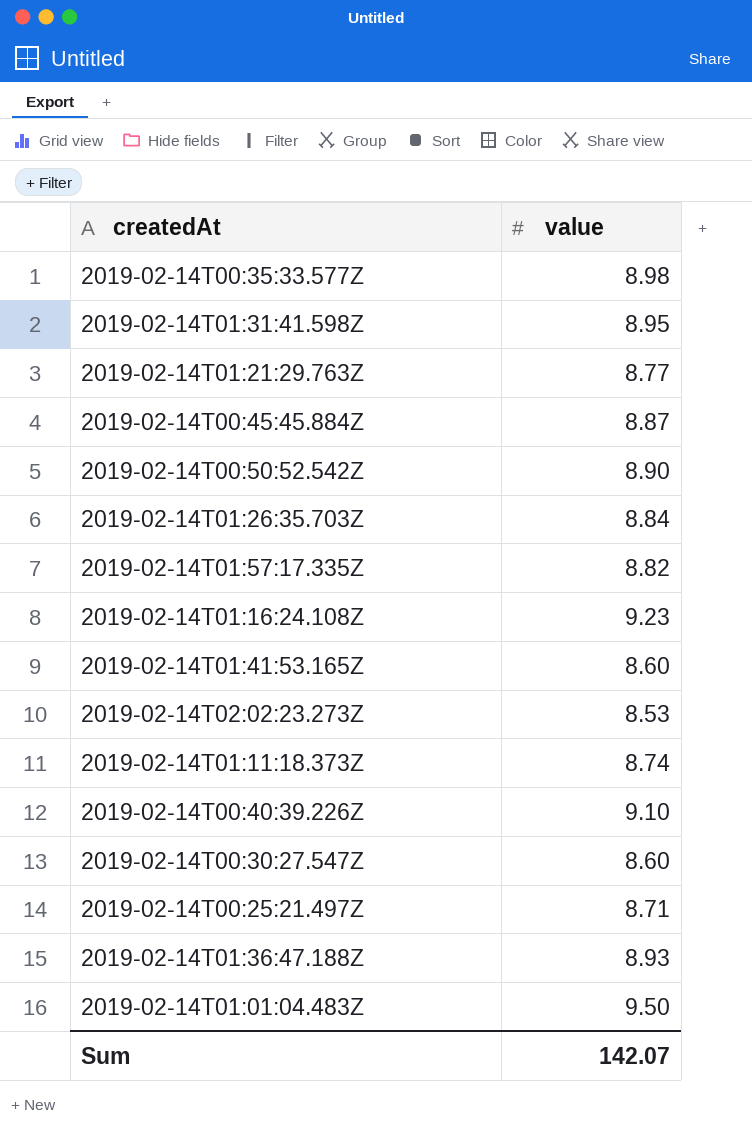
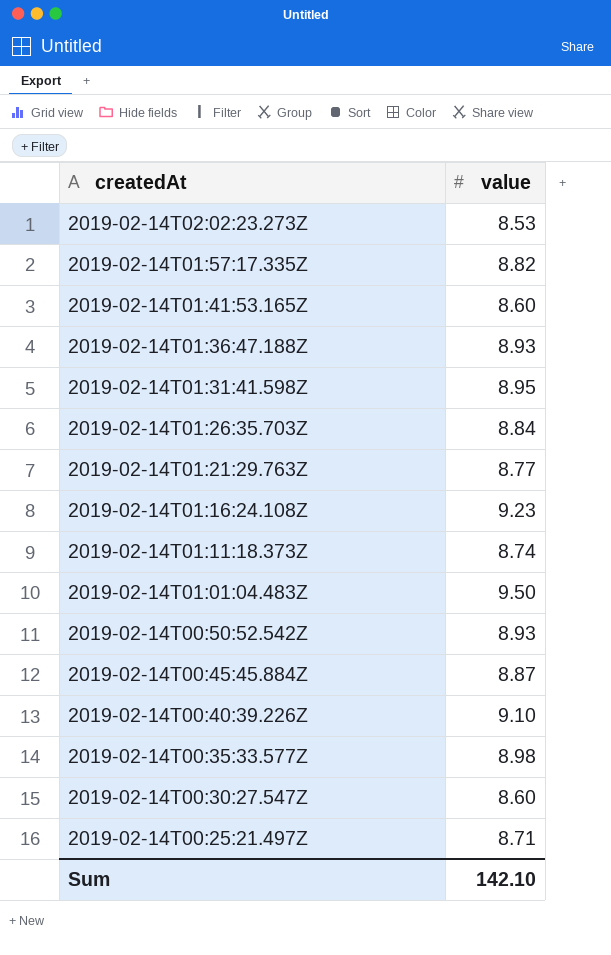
row order: none -> createdAt descending
2019-02-14T00:50:52.542Z | value: 8.90 -> 8.93
Sum | value: 142.07 -> 142.10

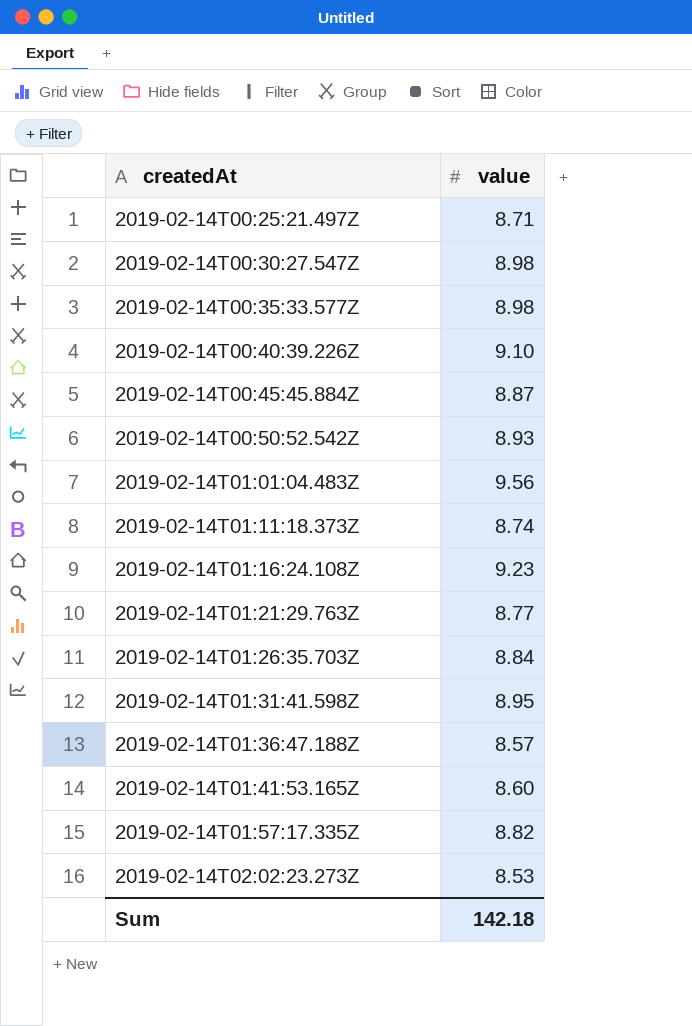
row order: createdAt descending -> createdAt ascending
2019-02-14T00:30:27.547Z | value: 8.60 -> 8.98
2019-02-14T01:01:04.483Z | value: 9.50 -> 9.56
2019-02-14T01:36:47.188Z | value: 8.93 -> 8.57
Sum | value: 142.10 -> 142.18

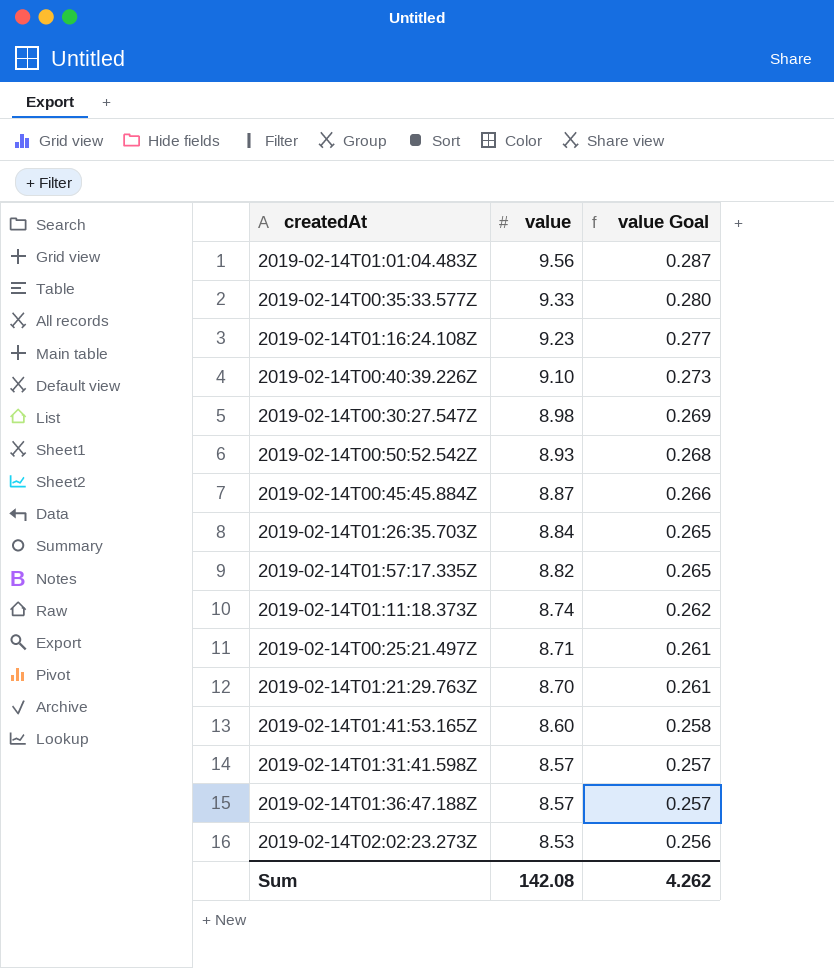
row order: createdAt ascending -> value descending
column value Goal | formula: none -> [value] * 0.03
2019-02-14T00:35:33.577Z | value: 8.98 -> 9.33
2019-02-14T01:21:29.763Z | value: 8.77 -> 8.70
2019-02-14T01:31:41.598Z | value: 8.95 -> 8.57
Sum | value: 142.18 -> 142.08

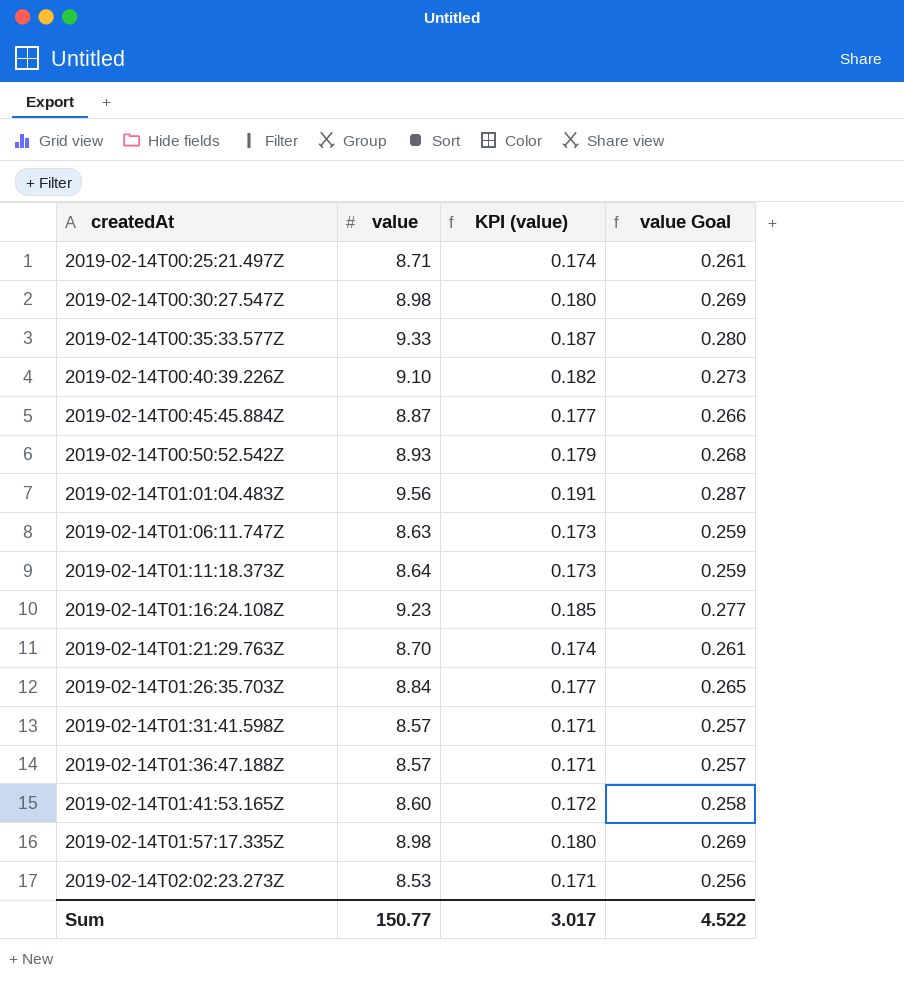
row order: value descending -> createdAt ascending
column KPI (value) | formula: none -> [value] * 0.02
row 2019-02-14T01:06:11.747Z: none -> 8.63 | 0.173 | 0.259
2019-02-14T01:11:18.373Z | value: 8.74 -> 8.64
2019-02-14T01:11:18.373Z | value Goal: 0.262 -> 0.259
2019-02-14T01:57:17.335Z | value: 8.82 -> 8.98
2019-02-14T01:57:17.335Z | value Goal: 0.265 -> 0.269
Sum | value: 142.08 -> 150.77
Sum | value Goal: 4.262 -> 4.522

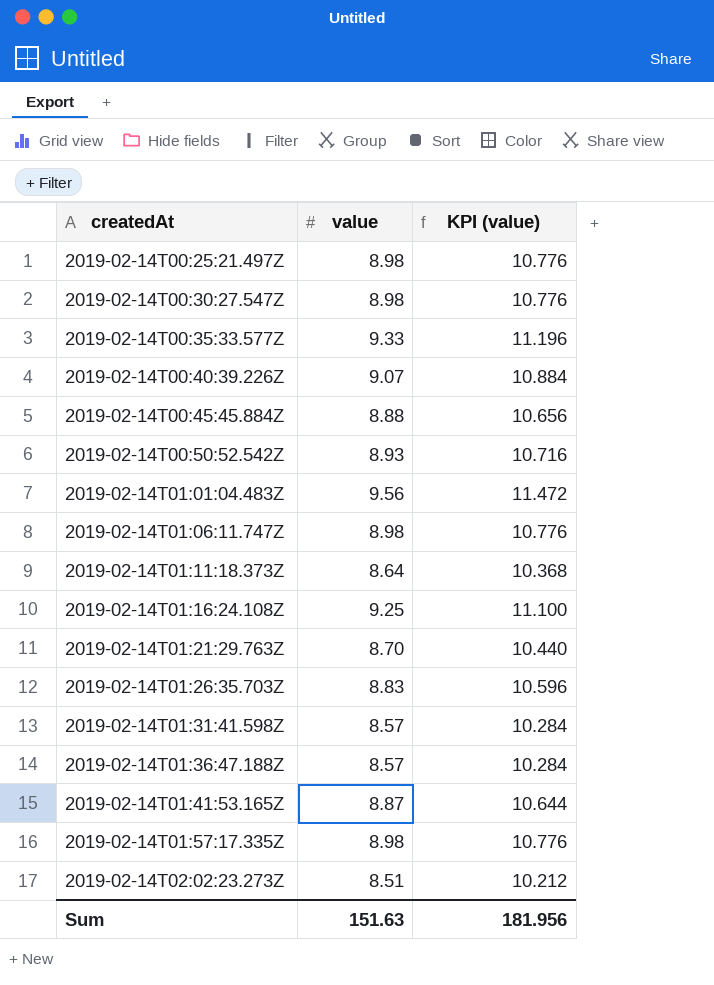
column value Goal | formula: [value] * 0.03 -> none
column KPI (value) | formula: [value] * 0.02 -> [value] * 1.2
2019-02-14T00:25:21.497Z | value: 8.71 -> 8.98
2019-02-14T00:40:39.226Z | value: 9.10 -> 9.07
2019-02-14T00:45:45.884Z | value: 8.87 -> 8.88
2019-02-14T01:06:11.747Z | value: 8.63 -> 8.98
2019-02-14T01:16:24.108Z | value: 9.23 -> 9.25
2019-02-14T01:26:35.703Z | value: 8.84 -> 8.83
2019-02-14T01:41:53.165Z | value: 8.60 -> 8.87
2019-02-14T02:02:23.273Z | value: 8.53 -> 8.51
Sum | value: 150.77 -> 151.63
Sum | KPI (value): 3.017 -> 181.956

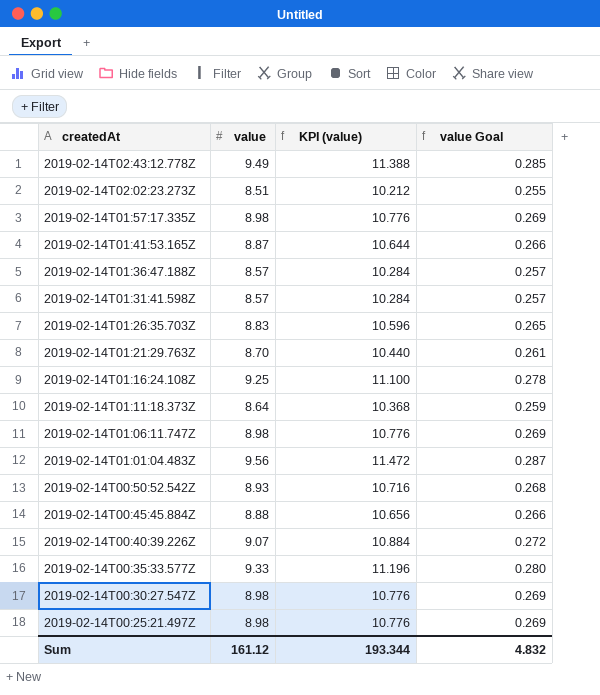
row order: createdAt ascending -> createdAt descending
column value Goal | formula: none -> [value] * 0.03
row 2019-02-14T02:43:12.778Z: none -> 9.49 | 11.388 | 0.285
Sum | value: 151.63 -> 161.12
Sum | KPI (value): 181.956 -> 193.344

